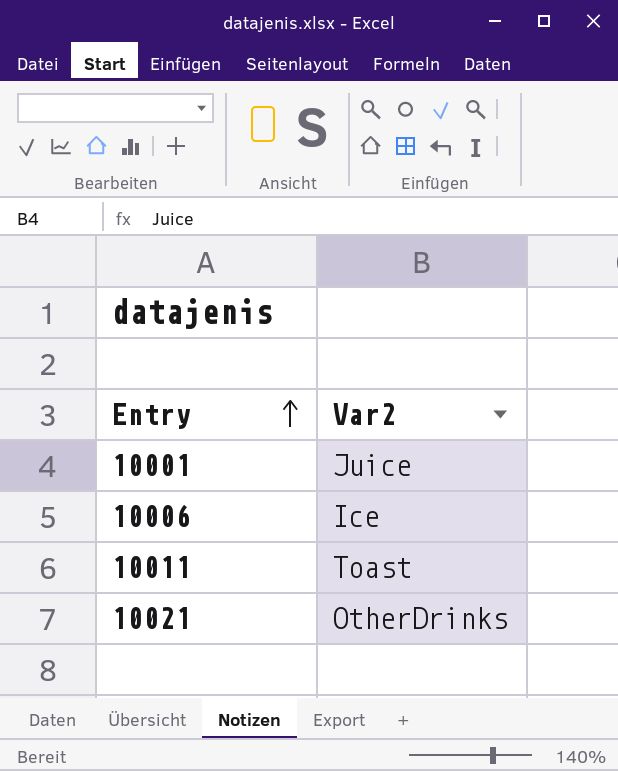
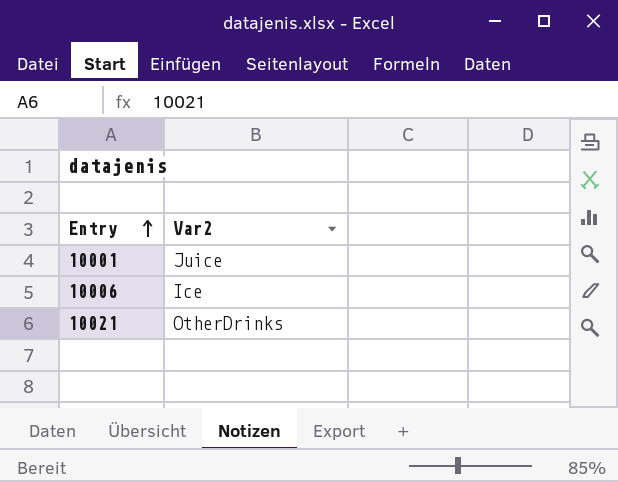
row 10011: Toast -> none

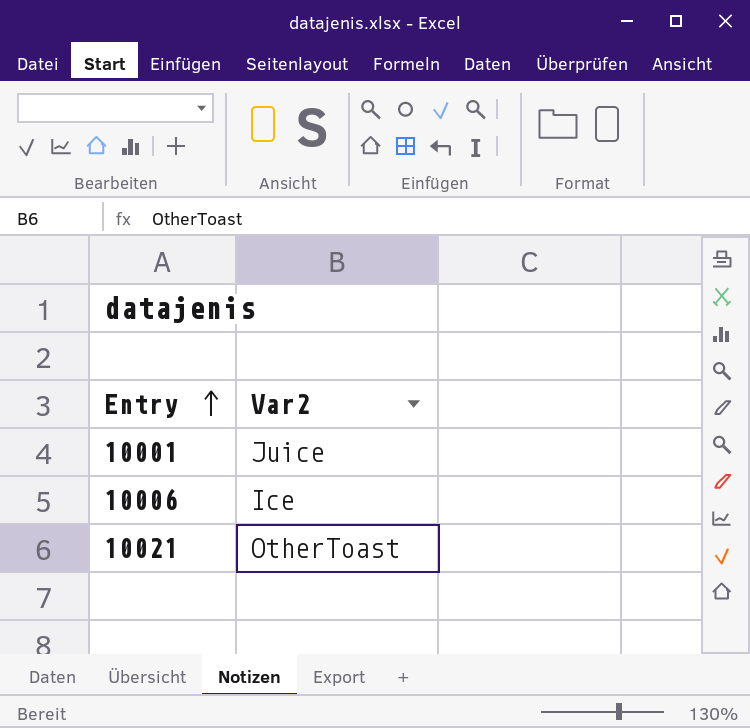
10021 | Var2: OtherDrinks -> OtherToast

